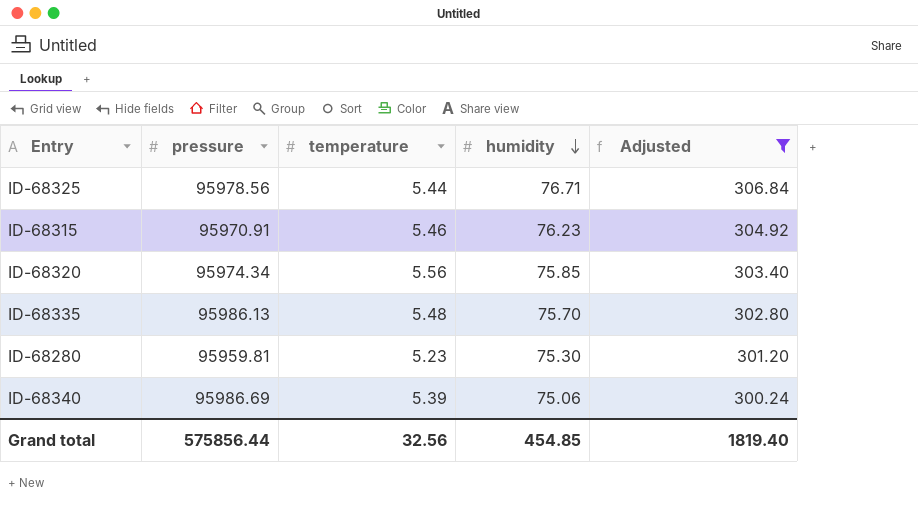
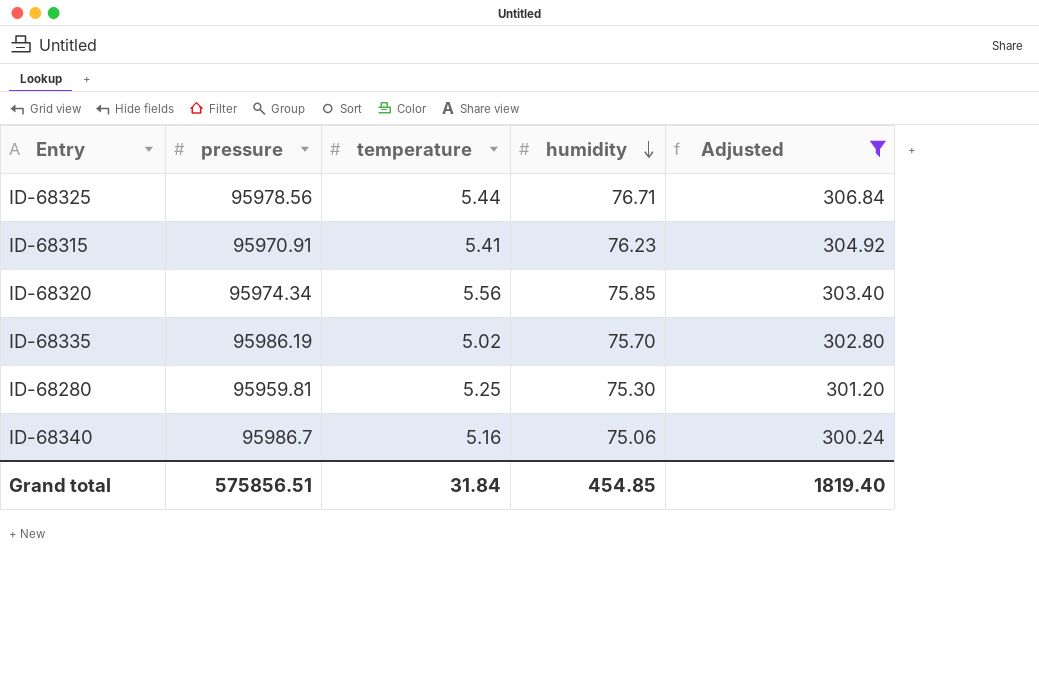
ID-68315 | temperature: 5.46 -> 5.41
ID-68335 | pressure: 95986.13 -> 95986.19
ID-68335 | temperature: 5.48 -> 5.02
ID-68280 | temperature: 5.23 -> 5.25
ID-68340 | pressure: 95986.69 -> 95986.7
ID-68340 | temperature: 5.39 -> 5.16
Grand total | pressure: 575856.44 -> 575856.51
Grand total | temperature: 32.56 -> 31.84

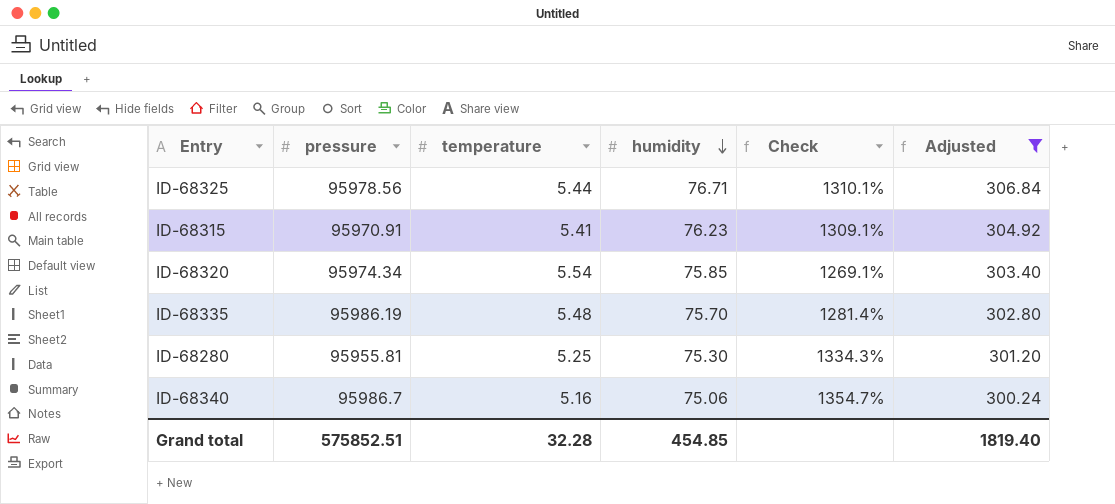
column Check | formula: none -> ([humidity] - [temperature]) / [temperature]
ID-68320 | temperature: 5.56 -> 5.54
ID-68335 | temperature: 5.02 -> 5.48
ID-68280 | pressure: 95959.81 -> 95955.81
Grand total | pressure: 575856.51 -> 575852.51
Grand total | temperature: 31.84 -> 32.28

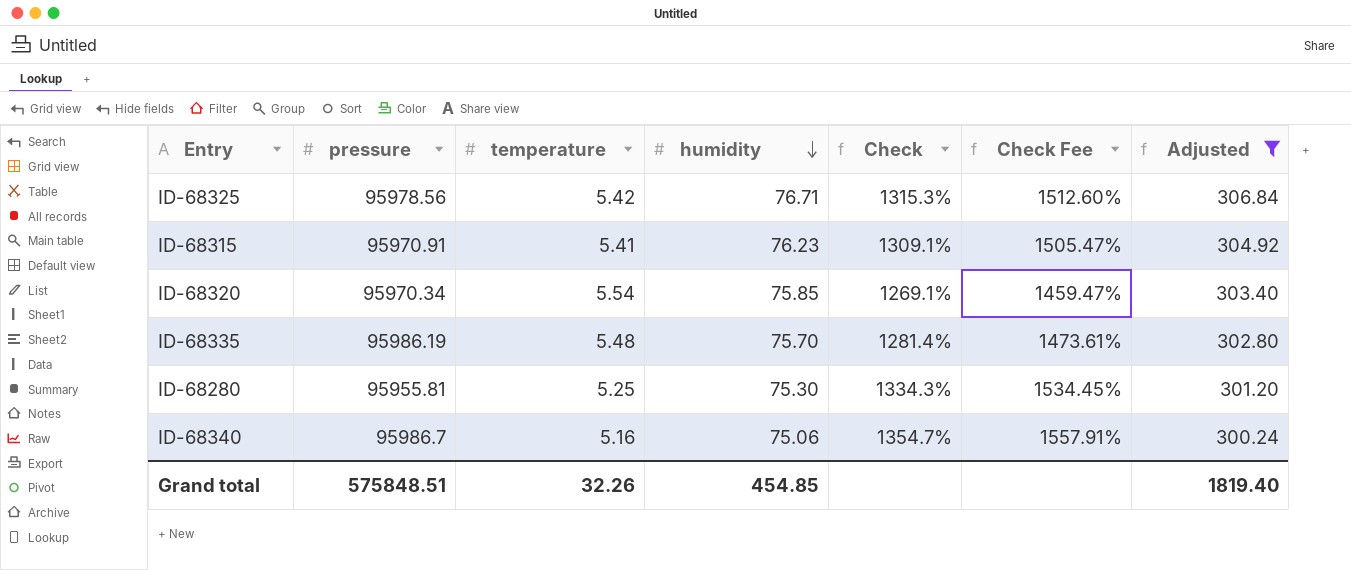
column Check Fee | formula: none -> [Check] * 1.15
ID-68325 | temperature: 5.44 -> 5.42
ID-68325 | Check: 1310.1% -> 1315.3%
ID-68320 | pressure: 95974.34 -> 95970.34
Grand total | pressure: 575852.51 -> 575848.51
Grand total | temperature: 32.28 -> 32.26

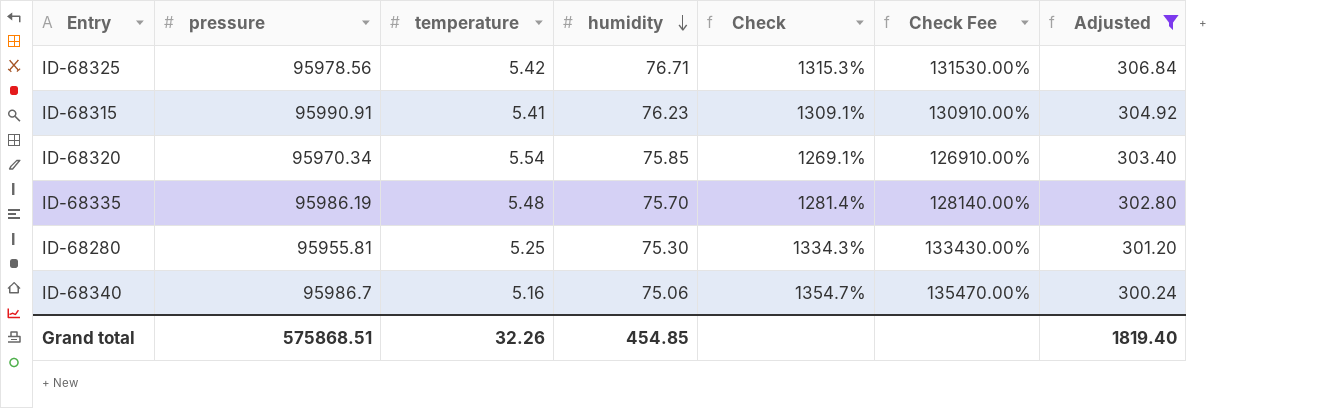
column Check Fee | formula: [Check] * 1.15 -> [Check] * 100
ID-68315 | pressure: 95970.91 -> 95990.91
Grand total | pressure: 575848.51 -> 575868.51

